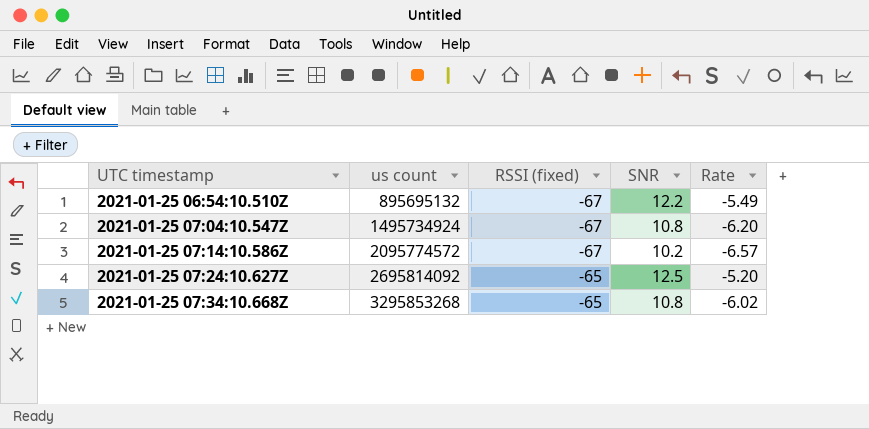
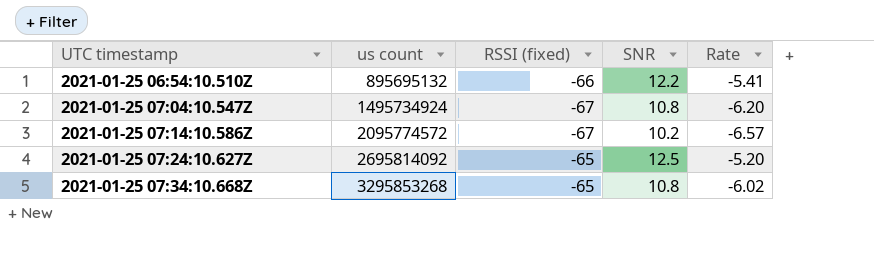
2021-01-25 06:54:10.510Z | RSSI (fixed): -67 -> -66
2021-01-25 06:54:10.510Z | Rate: -5.49 -> -5.41

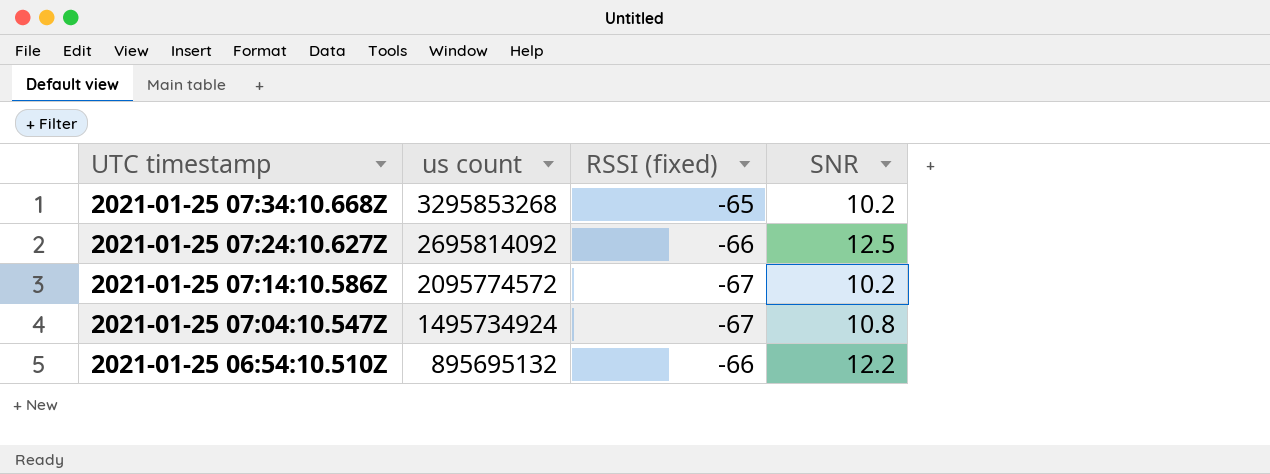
row order: UTC timestamp ascending -> UTC timestamp descending
column Rate | formula: [RSSI (fixed)] / [SNR] -> none
2021-01-25 07:34:10.668Z | SNR: 10.8 -> 10.2
2021-01-25 07:24:10.627Z | RSSI (fixed): -65 -> -66

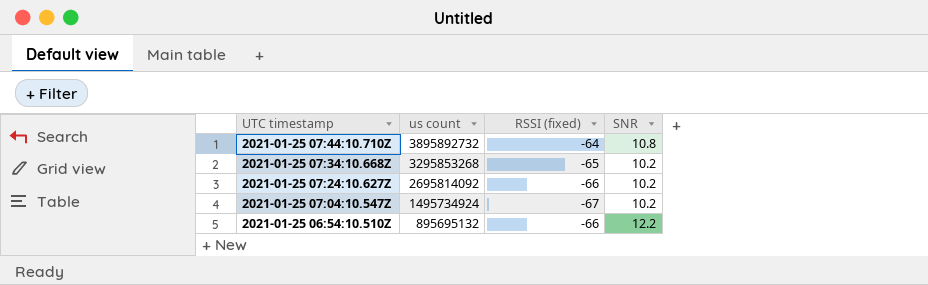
row 2021-01-25 07:14:10.586Z: 2095774572 | -67 | 10.2 -> none
row 2021-01-25 07:44:10.710Z: none -> 3895892732 | -64 | 10.8
2021-01-25 07:24:10.627Z | SNR: 12.5 -> 10.2
2021-01-25 07:04:10.547Z | SNR: 10.8 -> 10.2

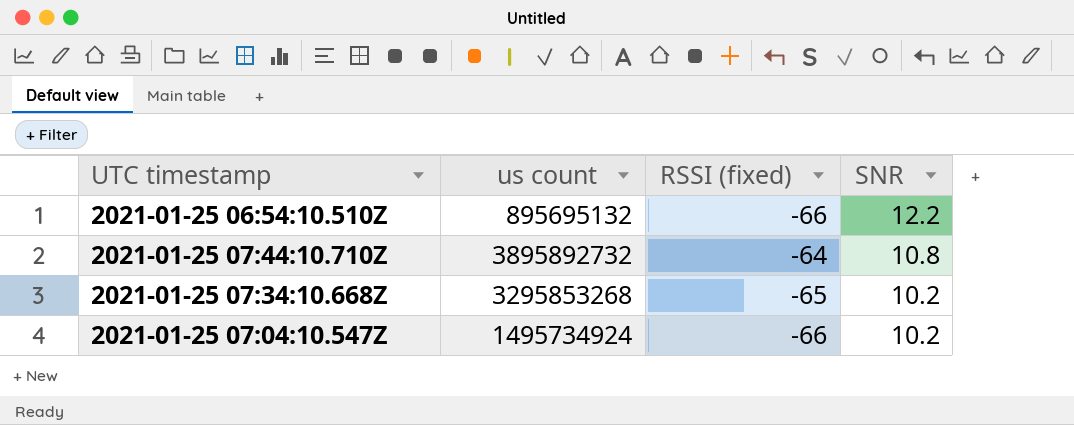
row order: UTC timestamp descending -> SNR descending
row 2021-01-25 07:24:10.627Z: 2695814092 | -66 | 10.2 -> none
2021-01-25 07:04:10.547Z | RSSI (fixed): -67 -> -66

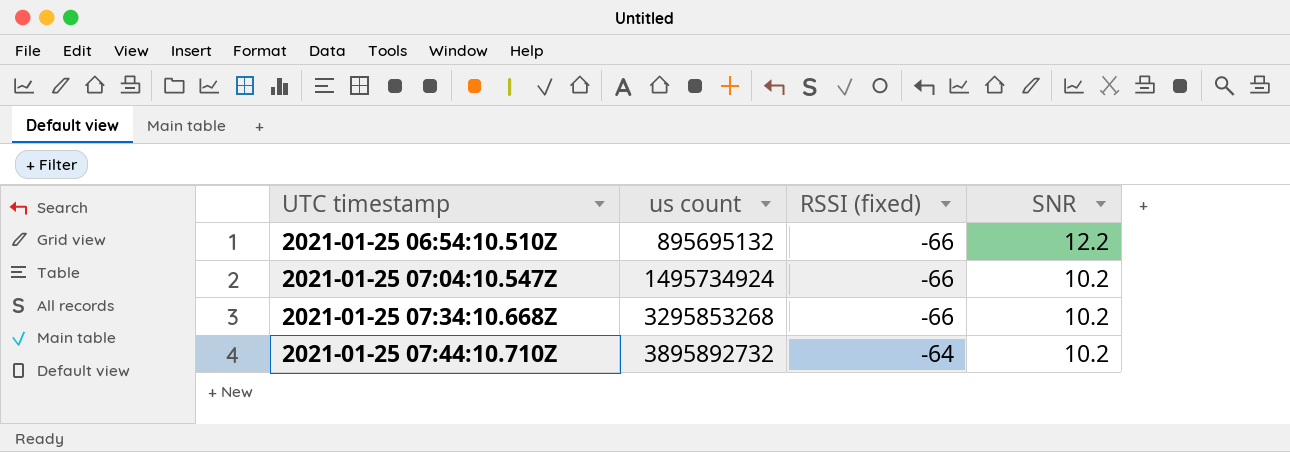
row order: SNR descending -> UTC timestamp ascending
2021-01-25 07:34:10.668Z | RSSI (fixed): -65 -> -66
2021-01-25 07:44:10.710Z | SNR: 10.8 -> 10.2

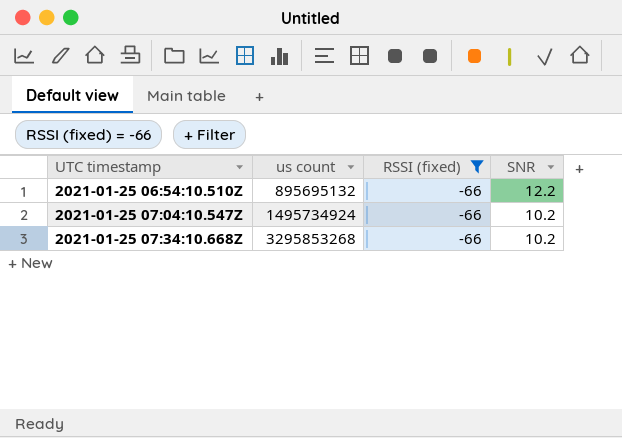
filter: none -> RSSI (fixed) = -66

